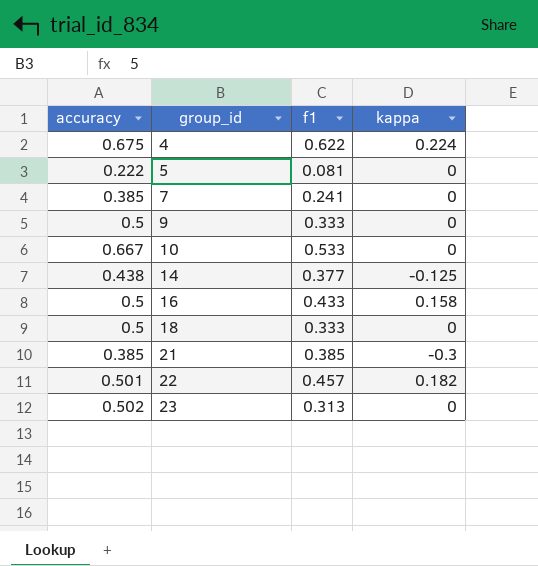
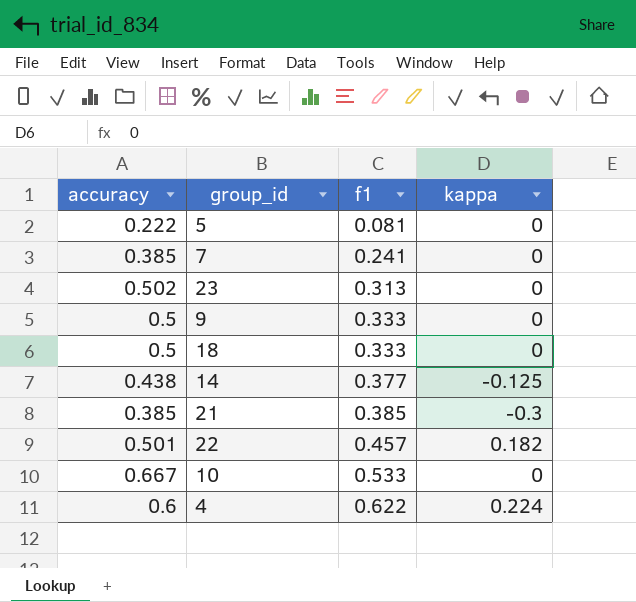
row order: group_id ascending -> f1 ascending
row 16: 0.5 | 0.433 | 0.158 -> none
4 | accuracy: 0.675 -> 0.6

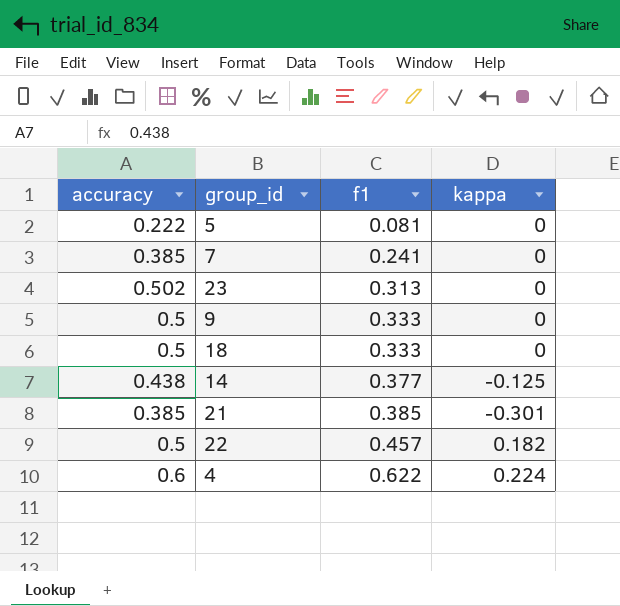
row 10: 0.667 | 0.533 | 0 -> none
21 | kappa: -0.3 -> -0.301
22 | accuracy: 0.501 -> 0.5

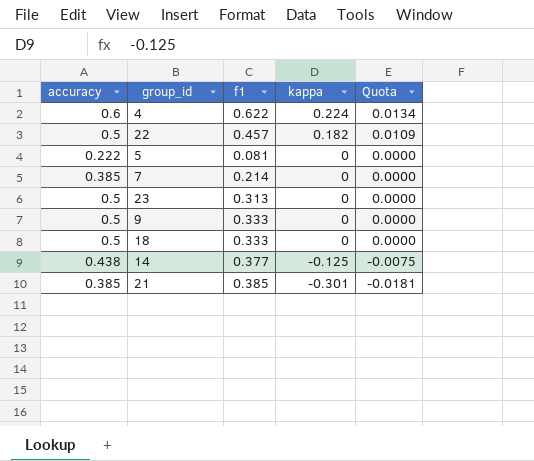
row order: f1 ascending -> kappa descending
column Quota | formula: none -> [kappa] * 0.06
7 | f1: 0.241 -> 0.214
23 | accuracy: 0.502 -> 0.5

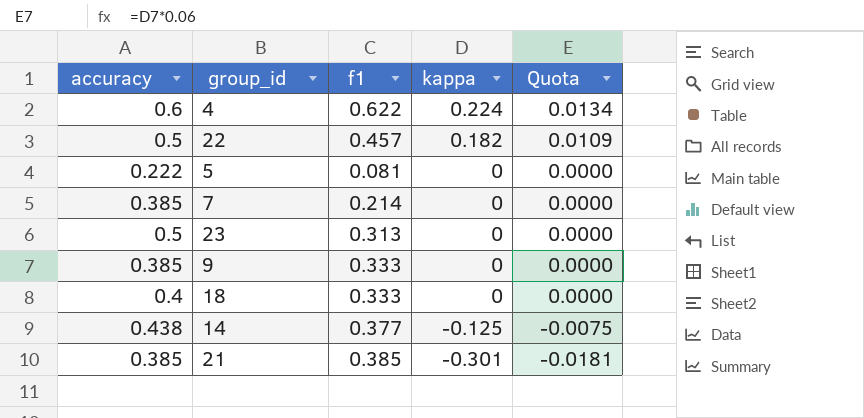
9 | accuracy: 0.5 -> 0.385
18 | accuracy: 0.5 -> 0.4

